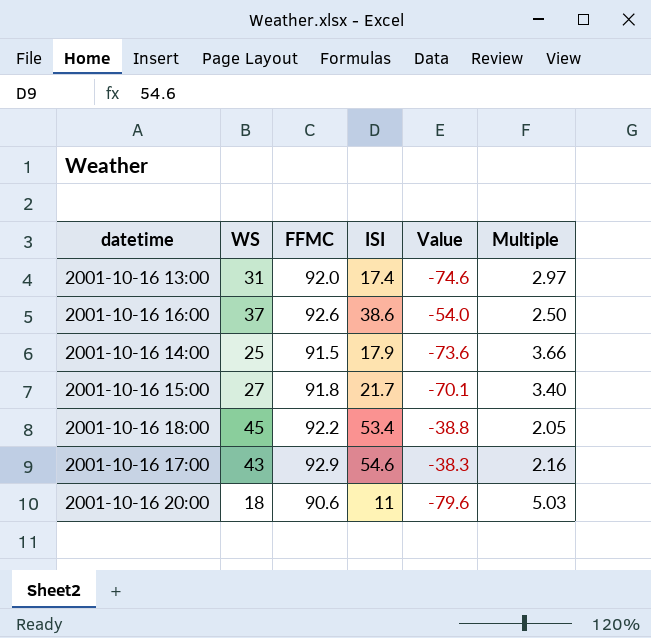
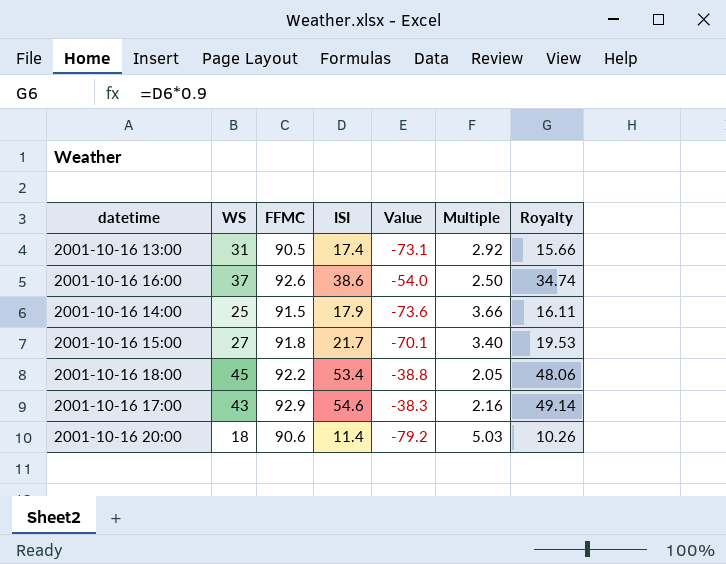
column Royalty | formula: none -> [ISI] * 0.9
2001-10-16 13:00 | FFMC: 92.0 -> 90.5
2001-10-16 13:00 | Value: -74.6 -> -73.1
2001-10-16 13:00 | Multiple: 2.97 -> 2.92
2001-10-16 20:00 | ISI: 11 -> 11.4
2001-10-16 20:00 | Value: -79.6 -> -79.2

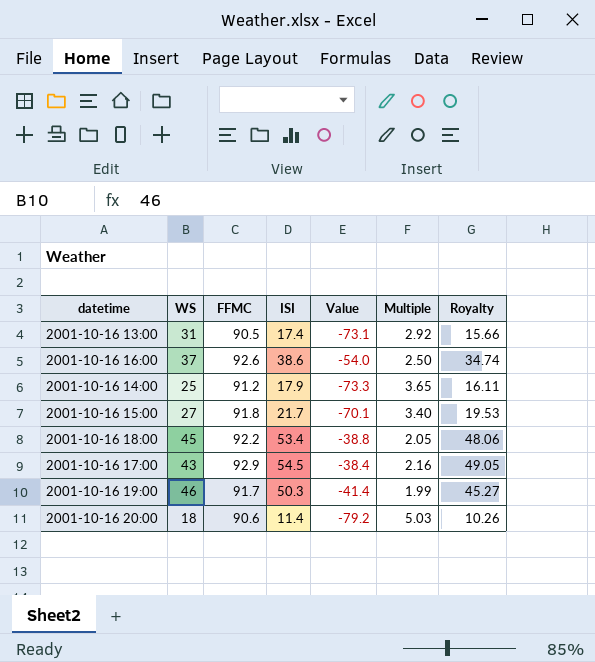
2001-10-16 14:00 | FFMC: 91.5 -> 91.2
2001-10-16 14:00 | Value: -73.6 -> -73.3
2001-10-16 14:00 | Multiple: 3.66 -> 3.65
2001-10-16 17:00 | ISI: 54.6 -> 54.5
2001-10-16 17:00 | Value: -38.3 -> -38.4
2001-10-16 17:00 | Royalty: 49.14 -> 49.05
row 2001-10-16 19:00: none -> 46 | 91.7 | 50.3 | -41.4 | 1.99 | 45.27

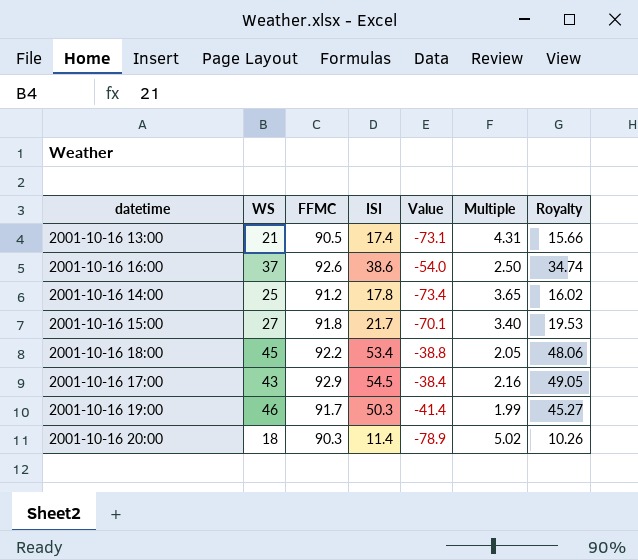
2001-10-16 13:00 | WS: 31 -> 21
2001-10-16 13:00 | Multiple: 2.92 -> 4.31
2001-10-16 14:00 | ISI: 17.9 -> 17.8
2001-10-16 14:00 | Value: -73.3 -> -73.4
2001-10-16 14:00 | Royalty: 16.11 -> 16.02
2001-10-16 20:00 | FFMC: 90.6 -> 90.3
2001-10-16 20:00 | Value: -79.2 -> -78.9
2001-10-16 20:00 | Multiple: 5.03 -> 5.02

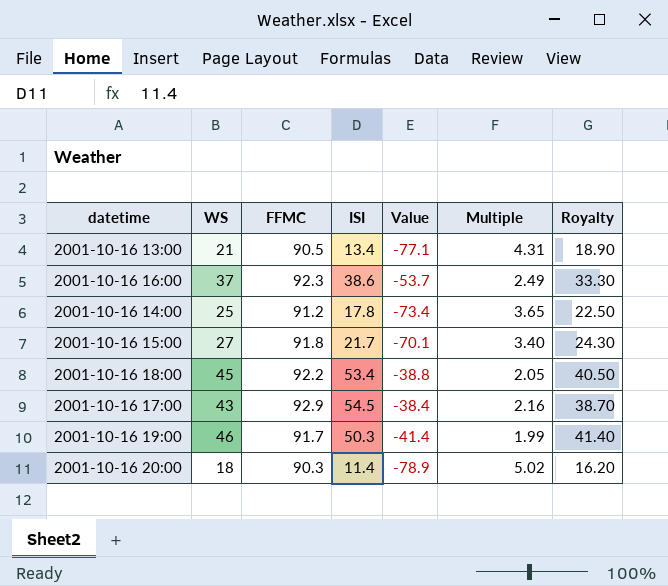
column Royalty | formula: [ISI] * 0.9 -> [WS] * 0.9
2001-10-16 13:00 | ISI: 17.4 -> 13.4
2001-10-16 13:00 | Value: -73.1 -> -77.1
2001-10-16 16:00 | FFMC: 92.6 -> 92.3
2001-10-16 16:00 | Value: -54.0 -> -53.7
2001-10-16 16:00 | Multiple: 2.50 -> 2.49

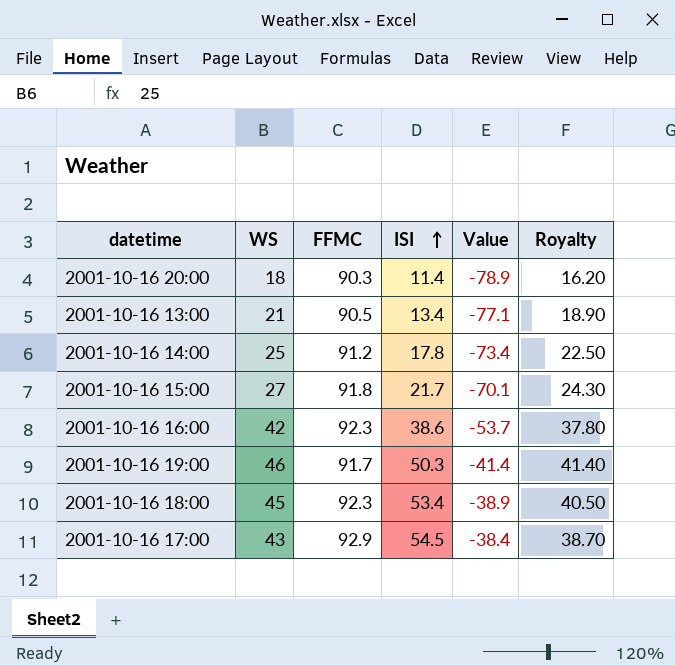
row order: none -> ISI ascending
column Multiple | formula: [FFMC] / [WS] -> none
2001-10-16 16:00 | WS: 37 -> 42
2001-10-16 16:00 | Royalty: 33.30 -> 37.80
2001-10-16 18:00 | FFMC: 92.2 -> 92.3
2001-10-16 18:00 | Value: -38.8 -> -38.9

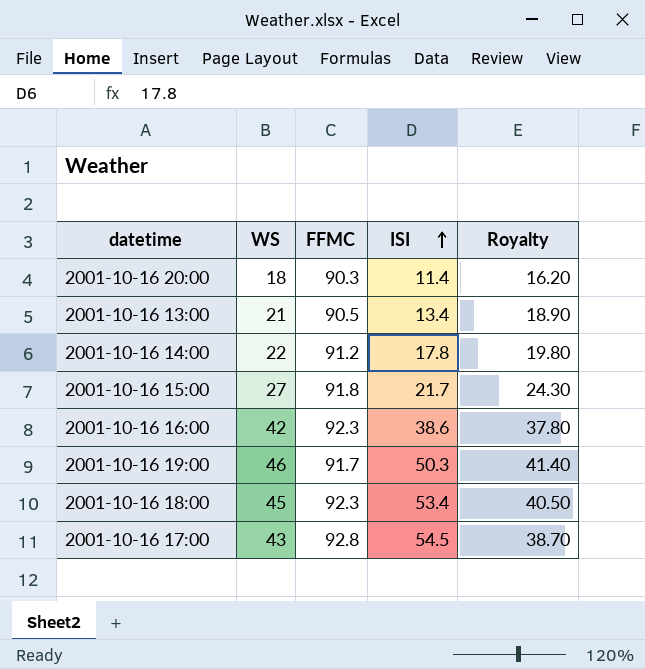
column Value | formula: [ISI] - [FFMC] -> none
2001-10-16 14:00 | WS: 25 -> 22
2001-10-16 14:00 | Royalty: 22.50 -> 19.80
2001-10-16 17:00 | FFMC: 92.9 -> 92.8

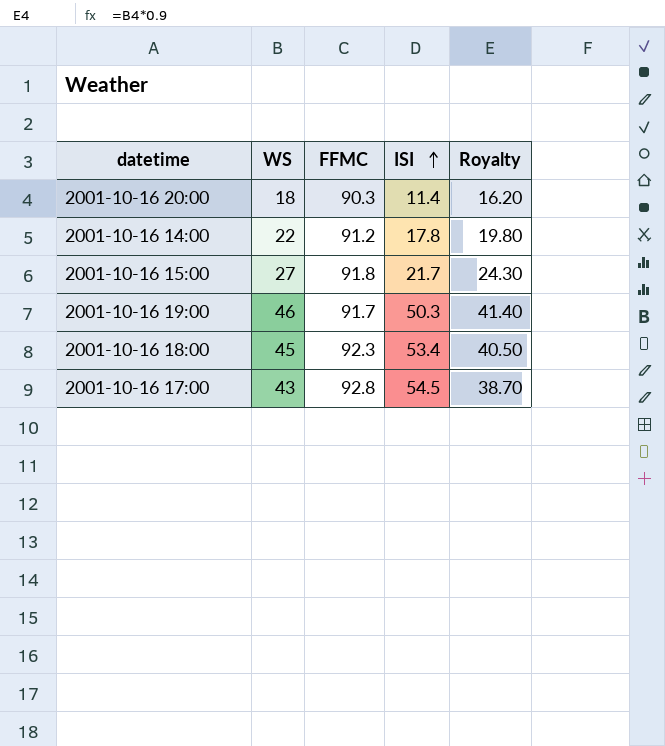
row 2001-10-16 13:00: 21 | 90.5 | 13.4 | 18.90 -> none
row 2001-10-16 16:00: 42 | 92.3 | 38.6 | 37.80 -> none

